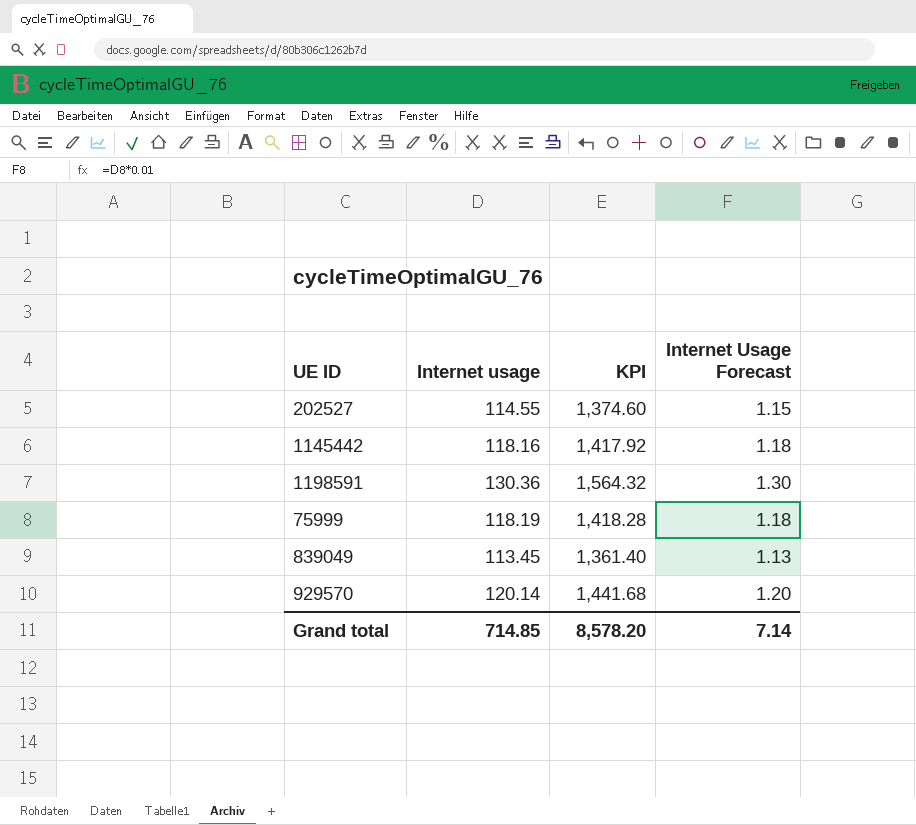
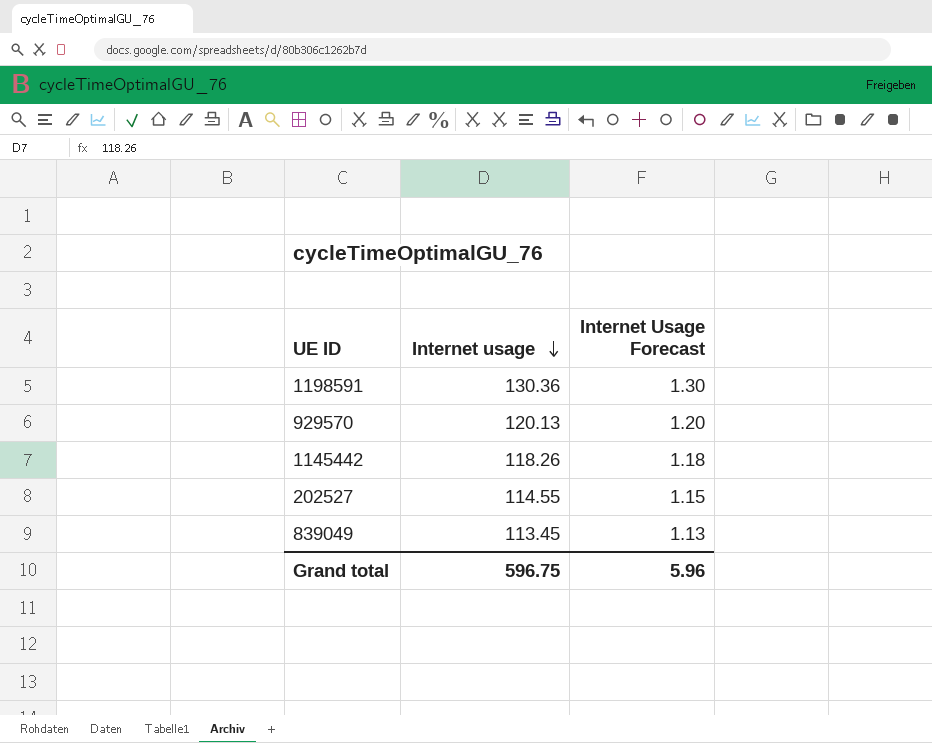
row order: none -> Internet usage descending
column KPI | formula: [Internet usage] * 12 -> none
row 75999: 118.19 | 1,418.28 | 1.18 -> none
929570 | Internet usage: 120.14 -> 120.13
1145442 | Internet usage: 118.16 -> 118.26
Grand total | Internet usage: 714.85 -> 596.75
Grand total | Internet Usage Forecast: 7.14 -> 5.96

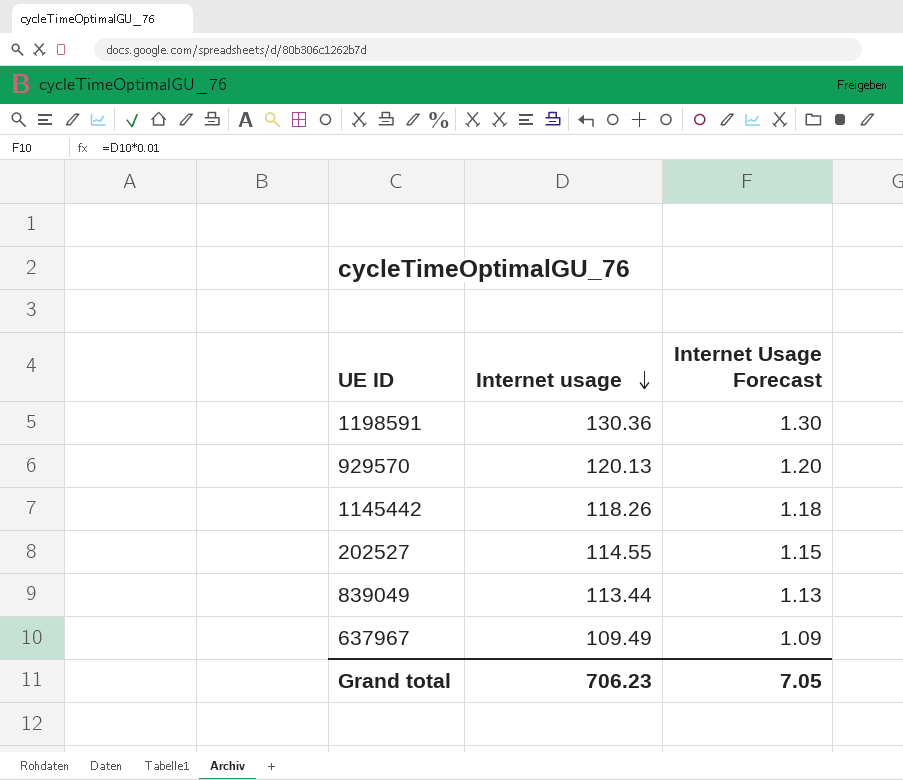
839049 | Internet usage: 113.45 -> 113.44
row 637967: none -> 109.49 | 1.09
Grand total | Internet usage: 596.75 -> 706.23
Grand total | Internet Usage Forecast: 5.96 -> 7.05

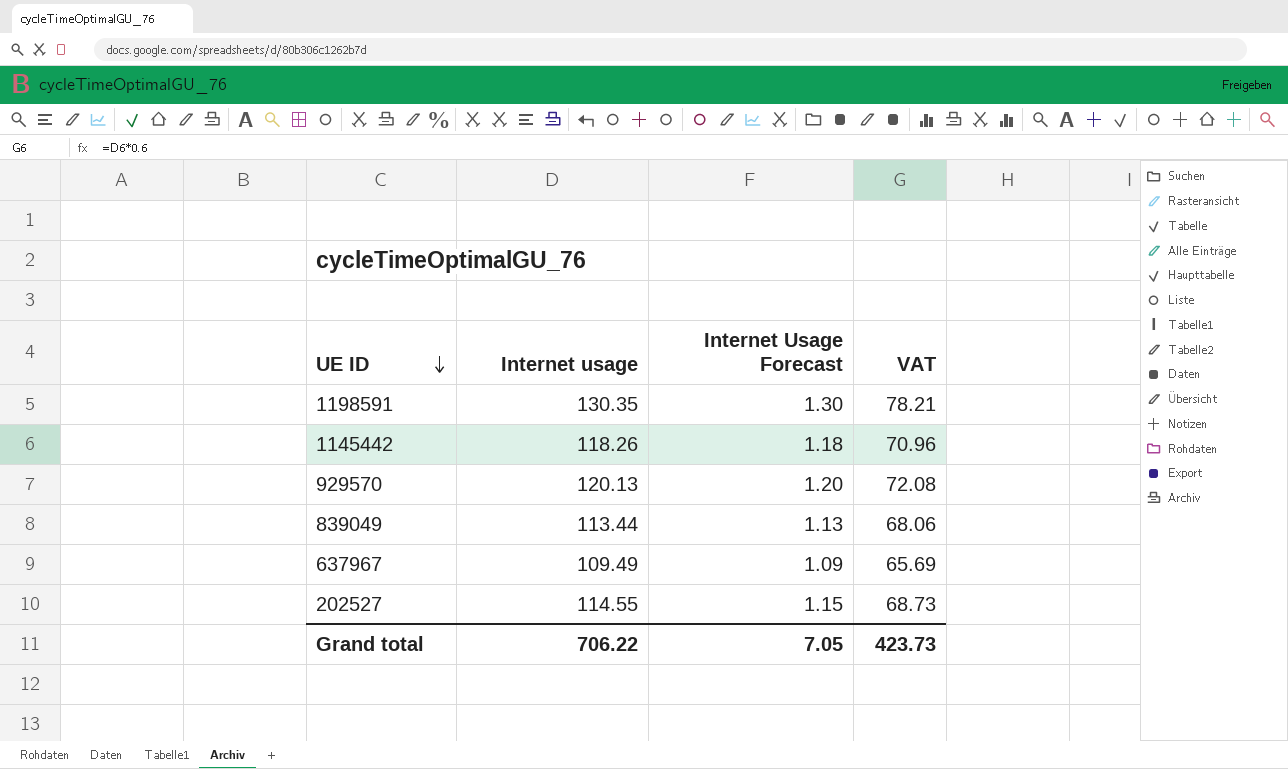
row order: Internet usage descending -> UE ID descending
column VAT | formula: none -> [Internet usage] * 0.6
1198591 | Internet usage: 130.36 -> 130.35
Grand total | Internet usage: 706.23 -> 706.22

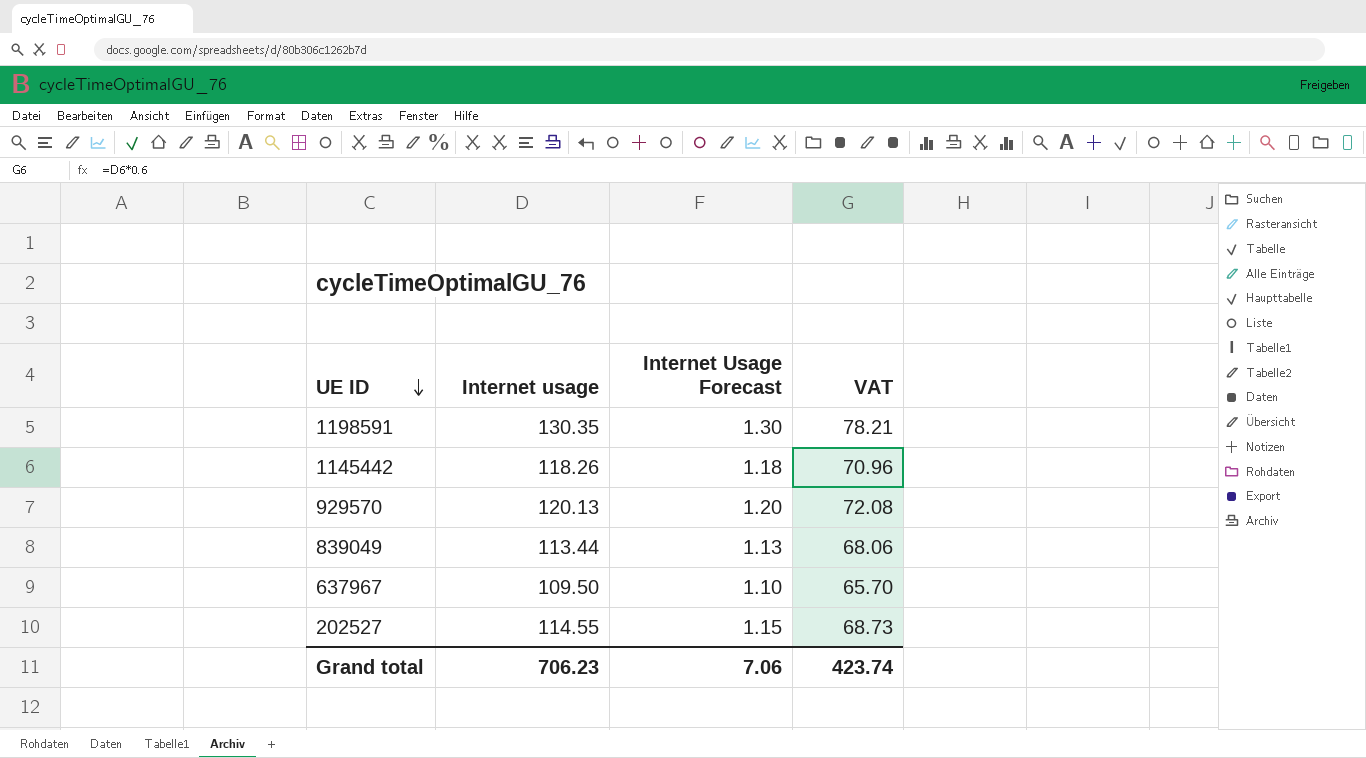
637967 | Internet usage: 109.49 -> 109.50
637967 | Internet Usage Forecast: 1.09 -> 1.10
637967 | VAT: 65.69 -> 65.70
Grand total | Internet usage: 706.22 -> 706.23
Grand total | Internet Usage Forecast: 7.05 -> 7.06
Grand total | VAT: 423.73 -> 423.74

